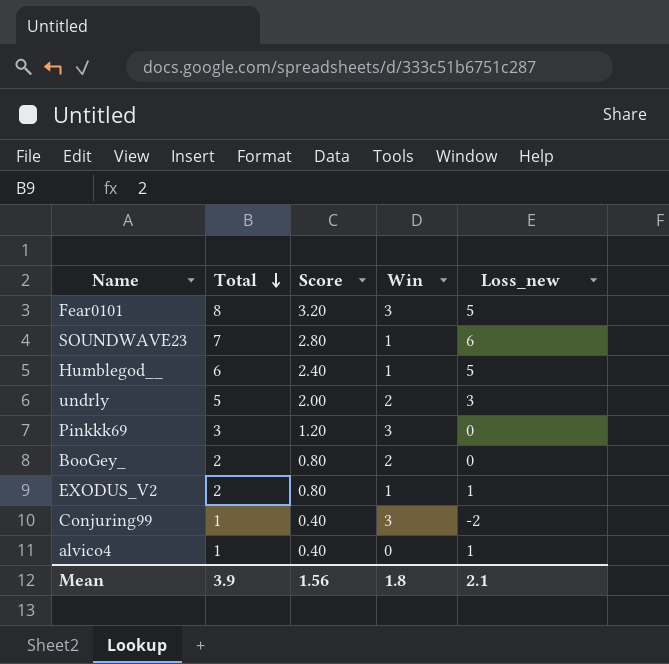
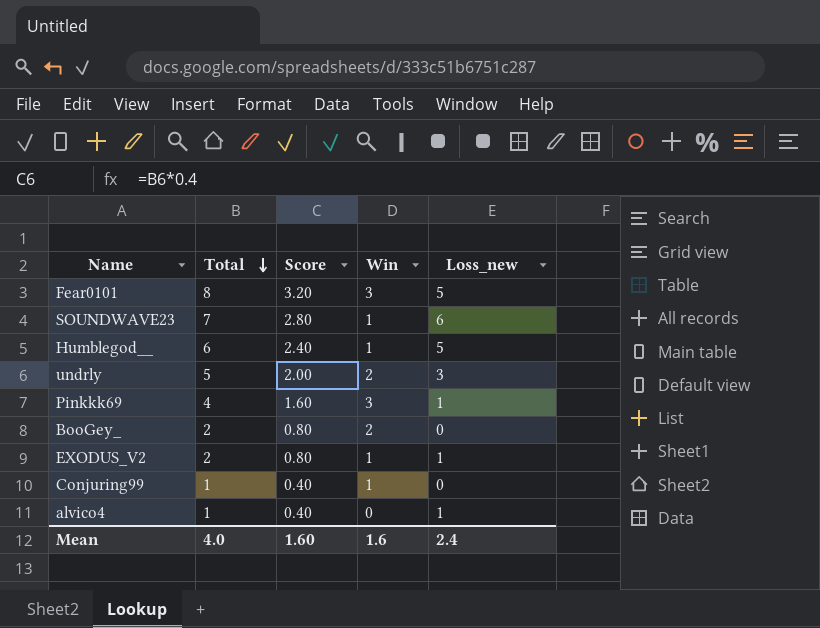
Pinkkk69 | Total: 3 -> 4
Pinkkk69 | Score: 1.20 -> 1.60
Pinkkk69 | Loss_new: 0 -> 1
Conjuring99 | Win: 3 -> 1
Conjuring99 | Loss_new: -2 -> 0
Mean | Total: 3.9 -> 4.0
Mean | Score: 1.56 -> 1.60
Mean | Win: 1.8 -> 1.6
Mean | Loss_new: 2.1 -> 2.4

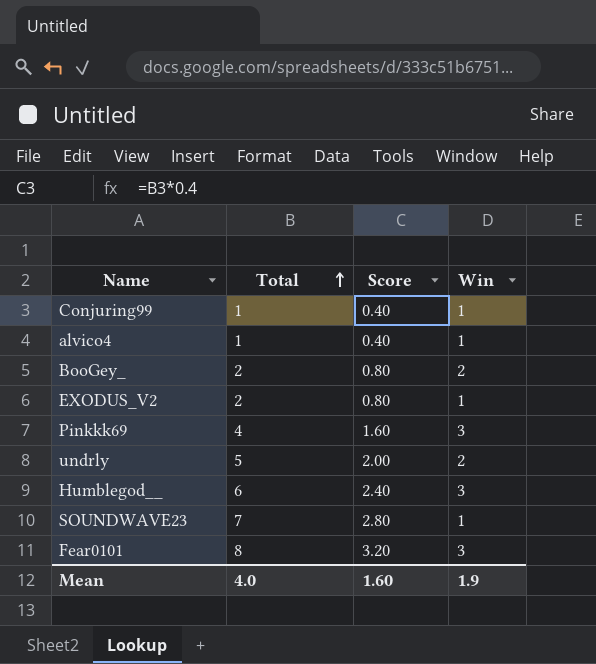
row order: Total descending -> Total ascending
column Loss_new | formula: [Total] - [Win] -> none
alvico4 | Win: 0 -> 1
Humblegod__ | Win: 1 -> 3
Mean | Win: 1.6 -> 1.9

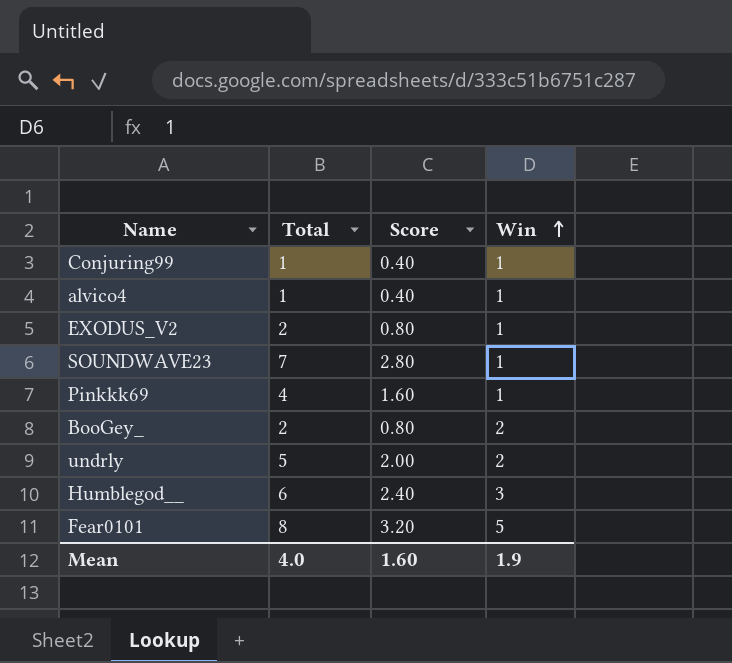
row order: Total ascending -> Win ascending
Pinkkk69 | Win: 3 -> 1
Fear0101 | Win: 3 -> 5

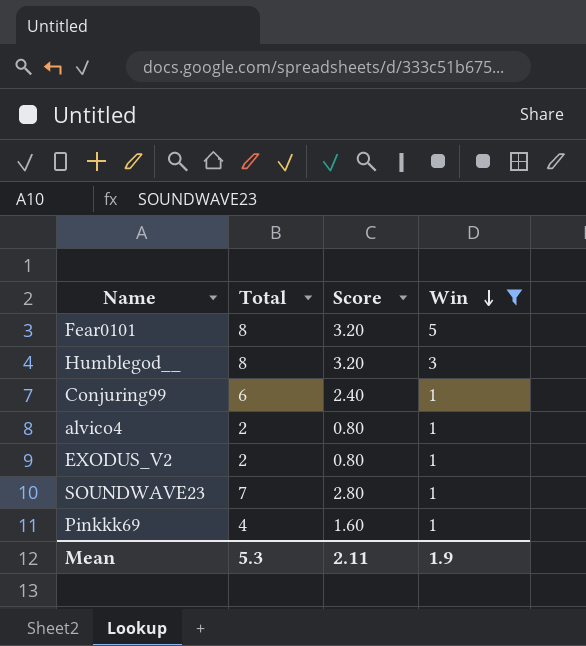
filter: none -> Win != 2
row order: Win ascending -> Win descending
Humblegod__ | Total: 6 -> 8
Humblegod__ | Score: 2.40 -> 3.20
Conjuring99 | Total: 1 -> 6
Conjuring99 | Score: 0.40 -> 2.40
alvico4 | Total: 1 -> 2
alvico4 | Score: 0.40 -> 0.80
Mean | Total: 4.0 -> 5.3
Mean | Score: 1.60 -> 2.11

